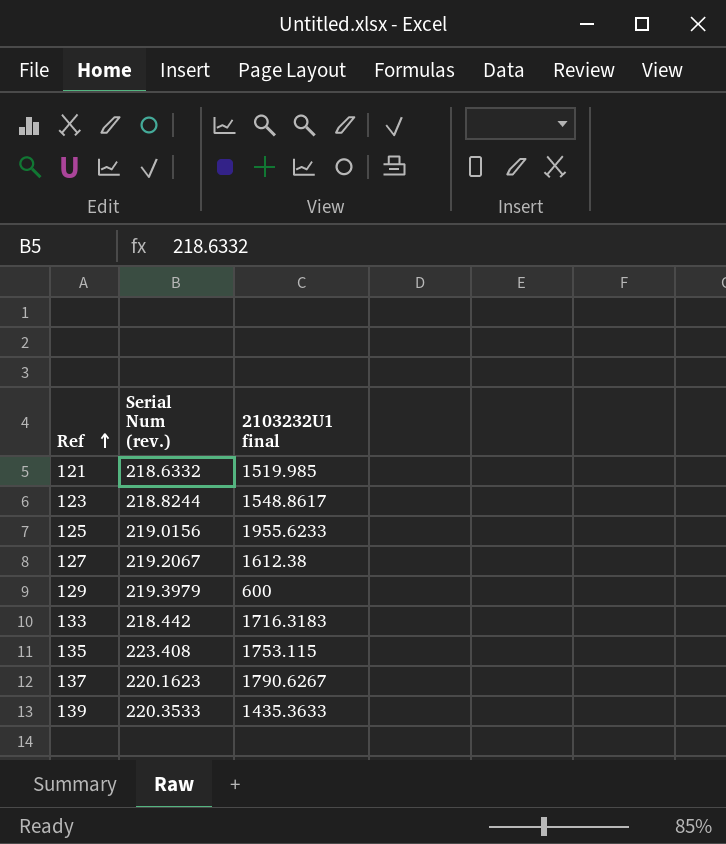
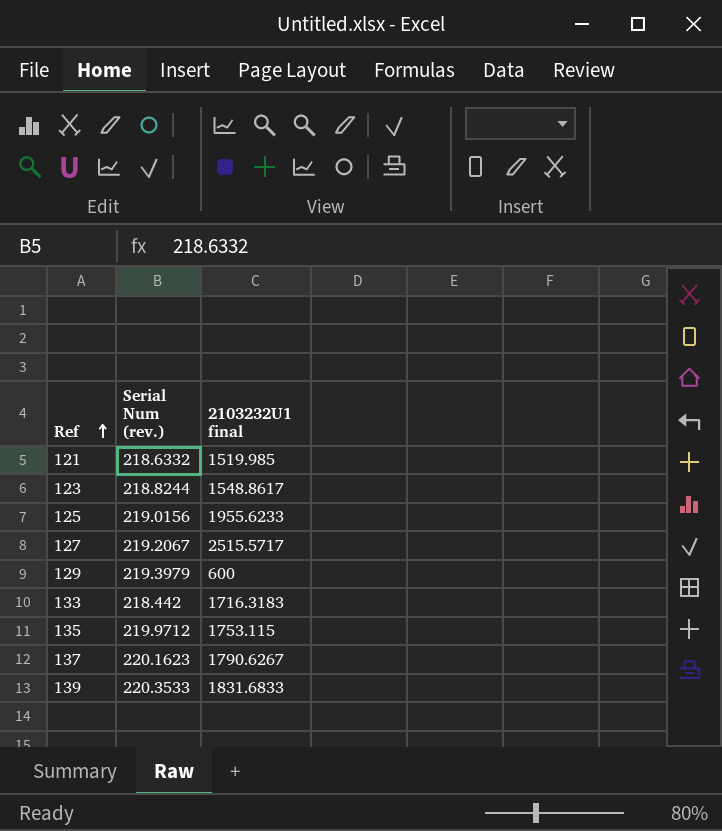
127 | 2103232U1 final: 1612.38 -> 2515.5717
135 | Serial Num (rev.): 223.408 -> 219.9712
139 | 2103232U1 final: 1435.3633 -> 1831.6833

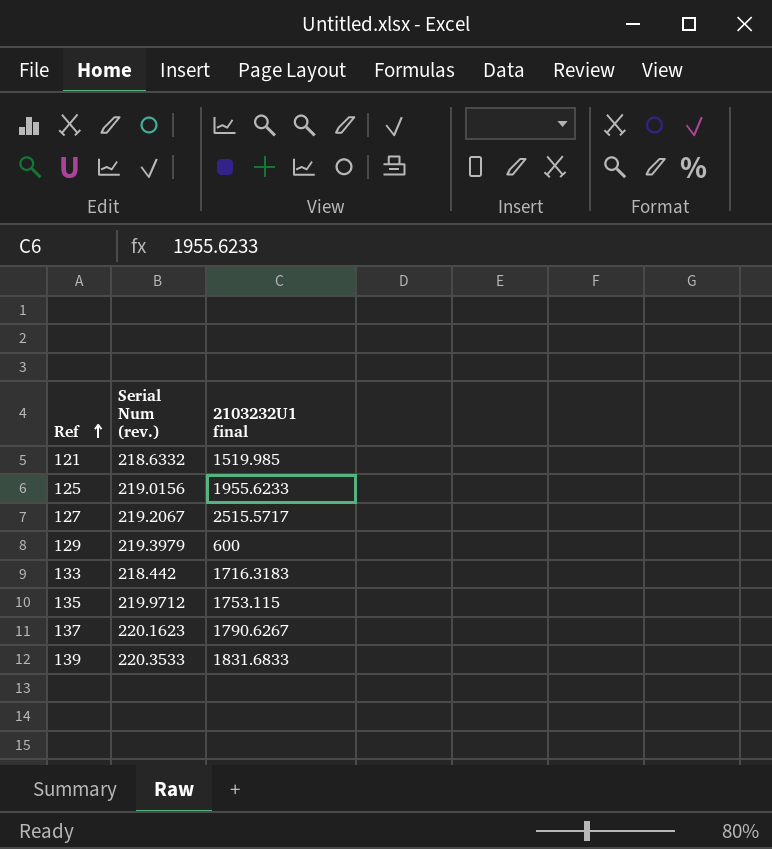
row 123: 218.8244 | 1548.8617 -> none

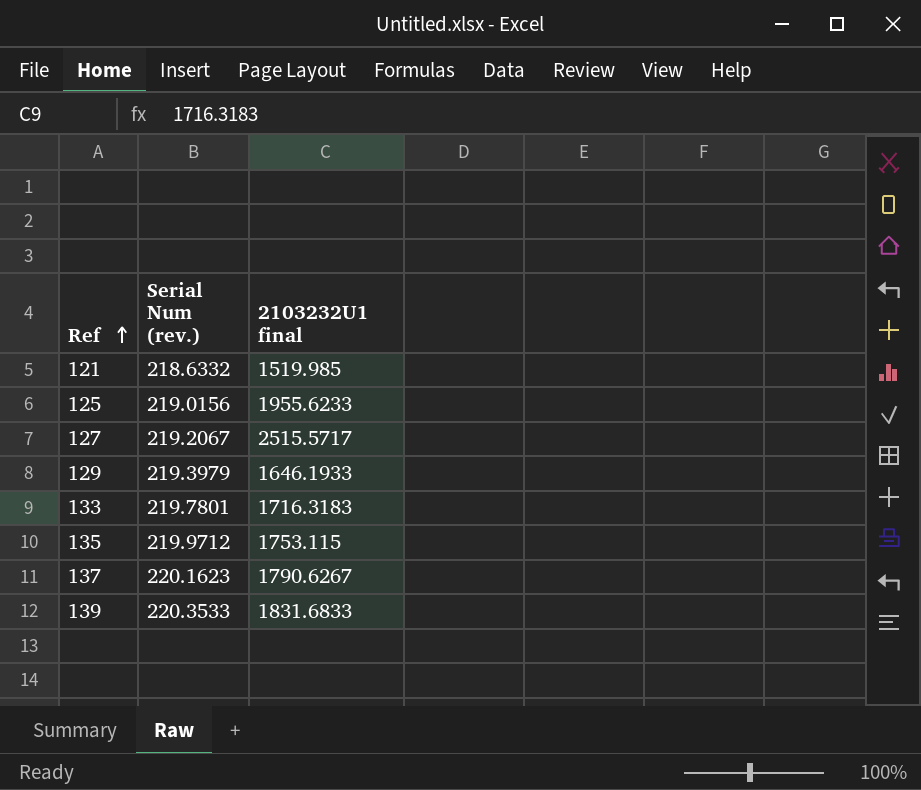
129 | 2103232U1 final: 600 -> 1646.1933
133 | Serial Num (rev.): 218.442 -> 219.7801

